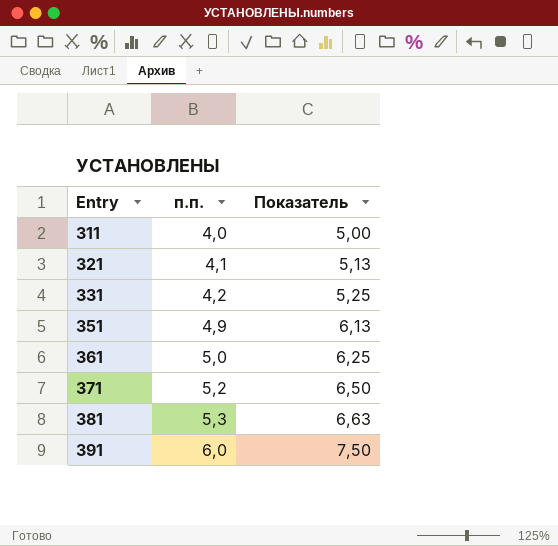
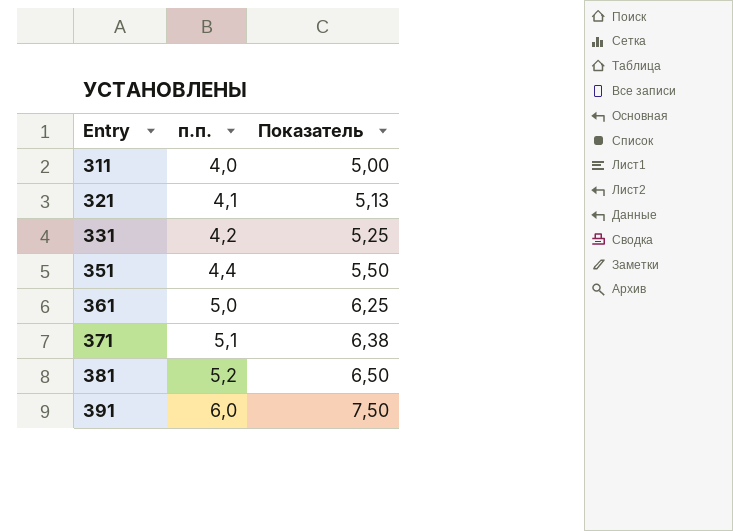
351 | п.п.: 4,9 -> 4,4
351 | Показатель: 6,13 -> 5,50
371 | п.п.: 5,2 -> 5,1
371 | Показатель: 6,50 -> 6,38
381 | п.п.: 5,3 -> 5,2
381 | Показатель: 6,63 -> 6,50

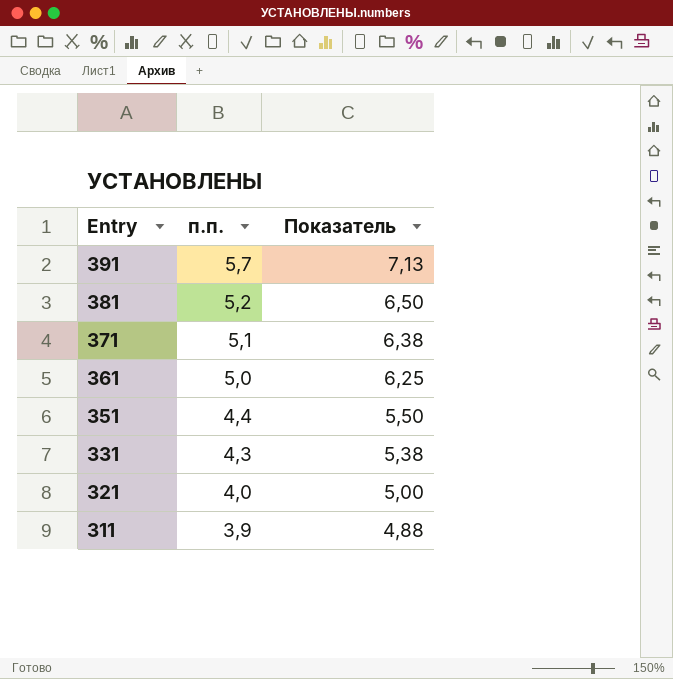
row order: Entry ascending -> Entry descending
391 | п.п.: 6,0 -> 5,7
391 | Показатель: 7,50 -> 7,13
331 | п.п.: 4,2 -> 4,3
331 | Показатель: 5,25 -> 5,38
321 | п.п.: 4,1 -> 4,0
321 | Показатель: 5,13 -> 5,00
311 | п.п.: 4,0 -> 3,9
311 | Показатель: 5,00 -> 4,88

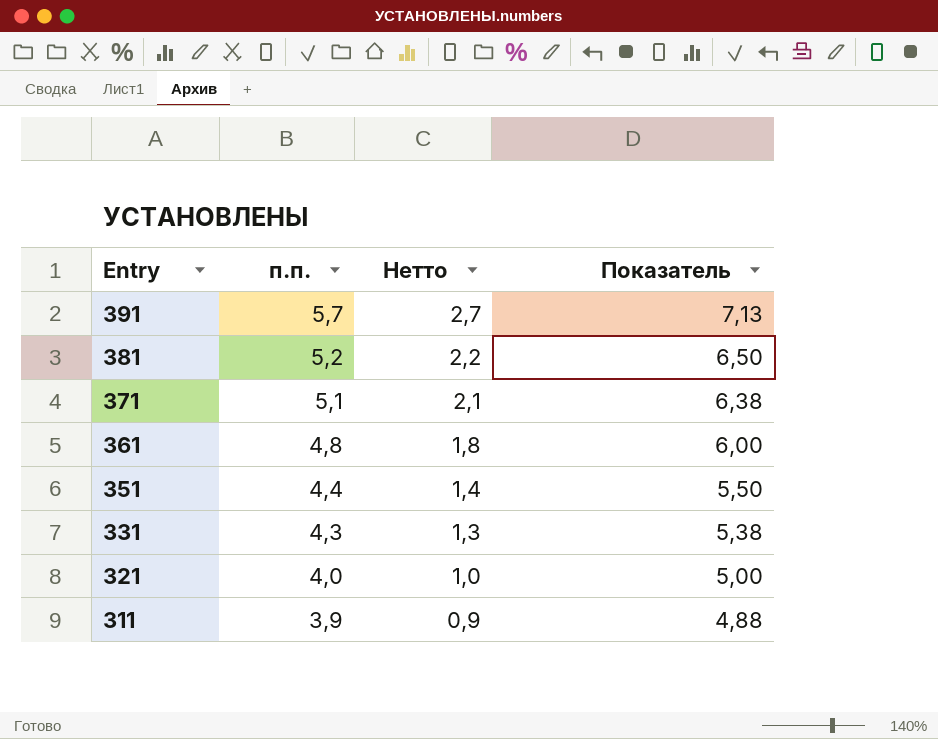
column Нетто | formula: none -> [п.п.] - 3
361 | п.п.: 5,0 -> 4,8
361 | Показатель: 6,25 -> 6,00

